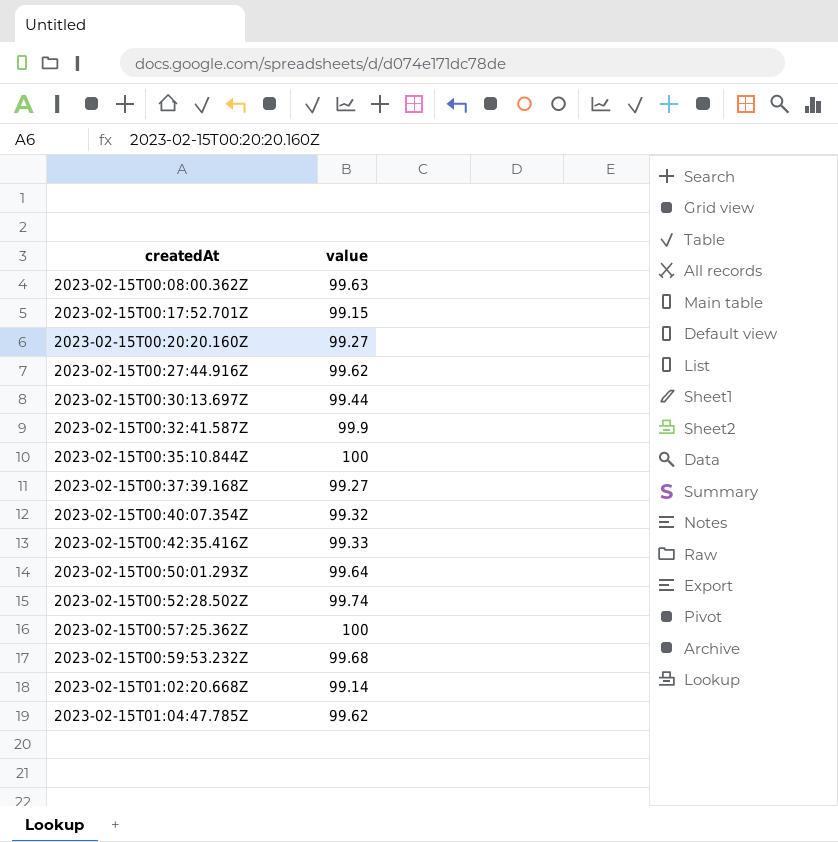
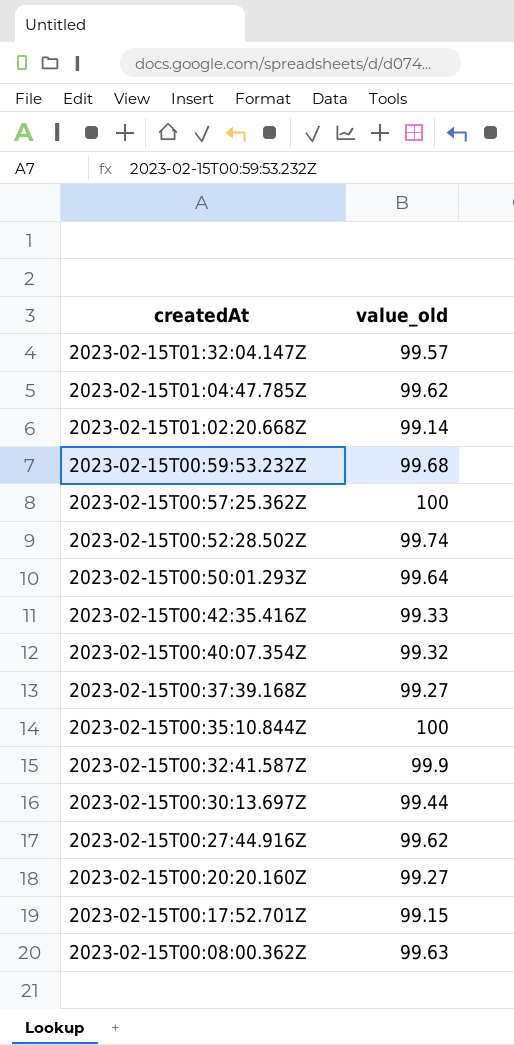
row order: createdAt ascending -> createdAt descending
column name: value -> value_old
row 2023-02-15T01:32:04.147Z: none -> 99.57

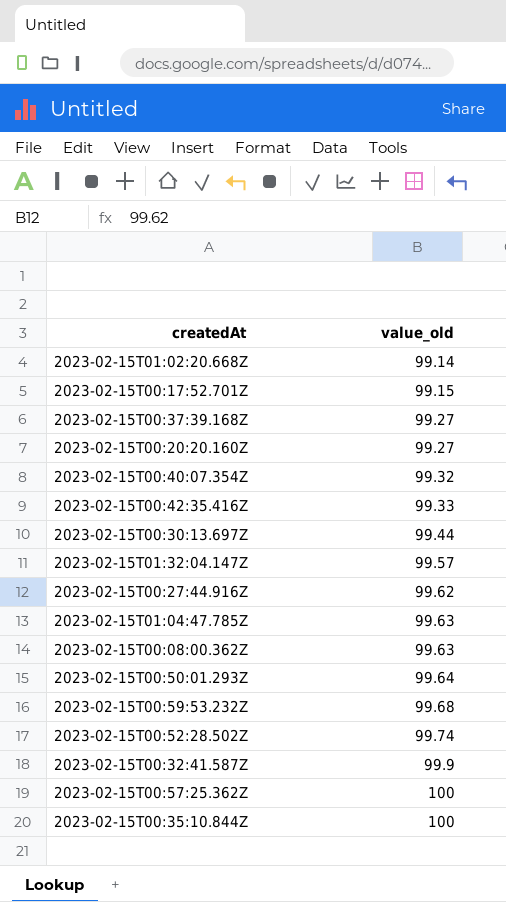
row order: createdAt descending -> value_old ascending
2023-02-15T01:04:47.785Z | value_old: 99.62 -> 99.63

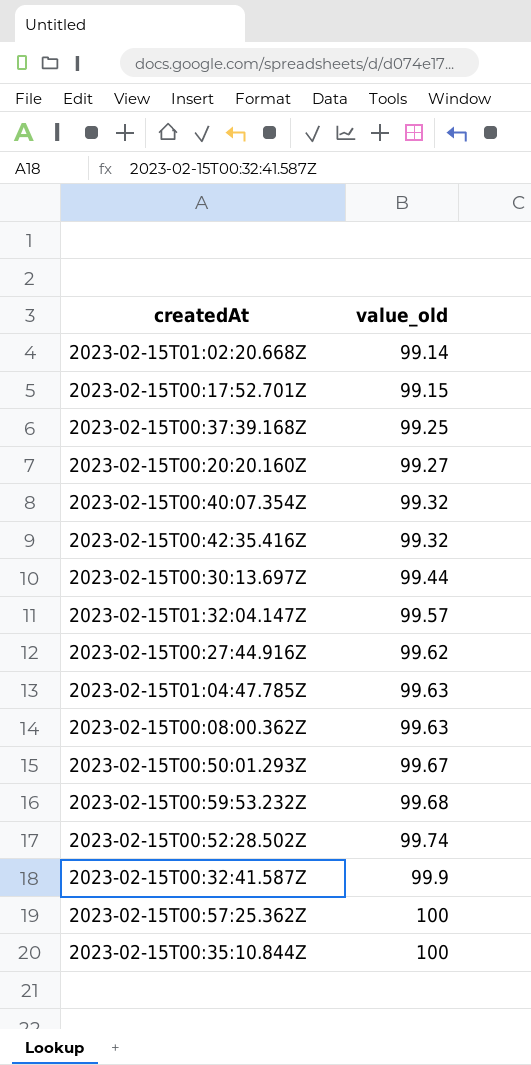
2023-02-15T00:37:39.168Z | value_old: 99.27 -> 99.25
2023-02-15T00:42:35.416Z | value_old: 99.33 -> 99.32
2023-02-15T00:50:01.293Z | value_old: 99.64 -> 99.67

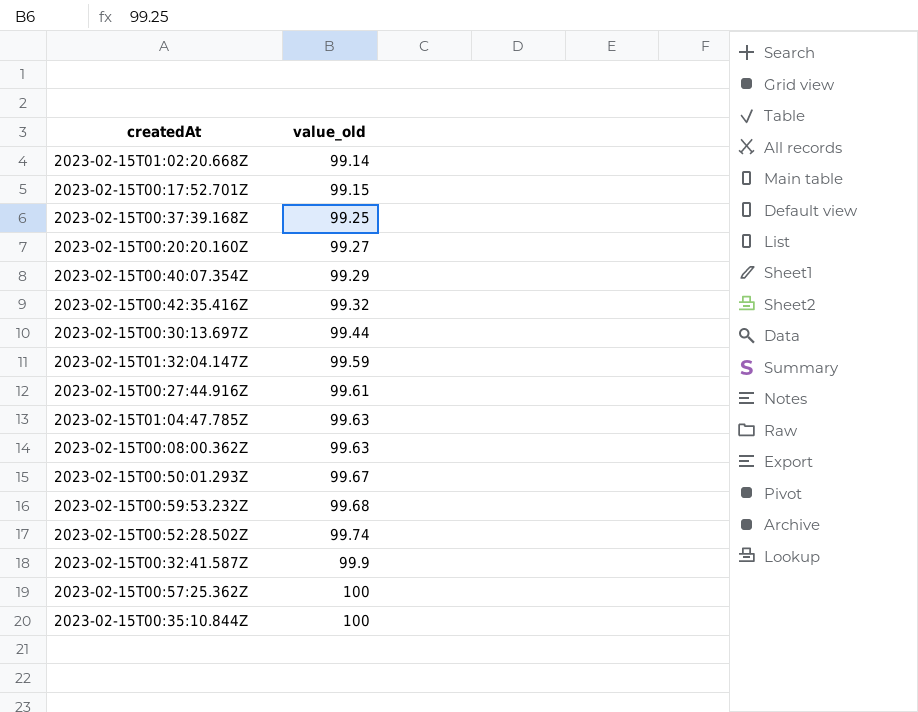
2023-02-15T00:40:07.354Z | value_old: 99.32 -> 99.29
2023-02-15T01:32:04.147Z | value_old: 99.57 -> 99.59
2023-02-15T00:27:44.916Z | value_old: 99.62 -> 99.61

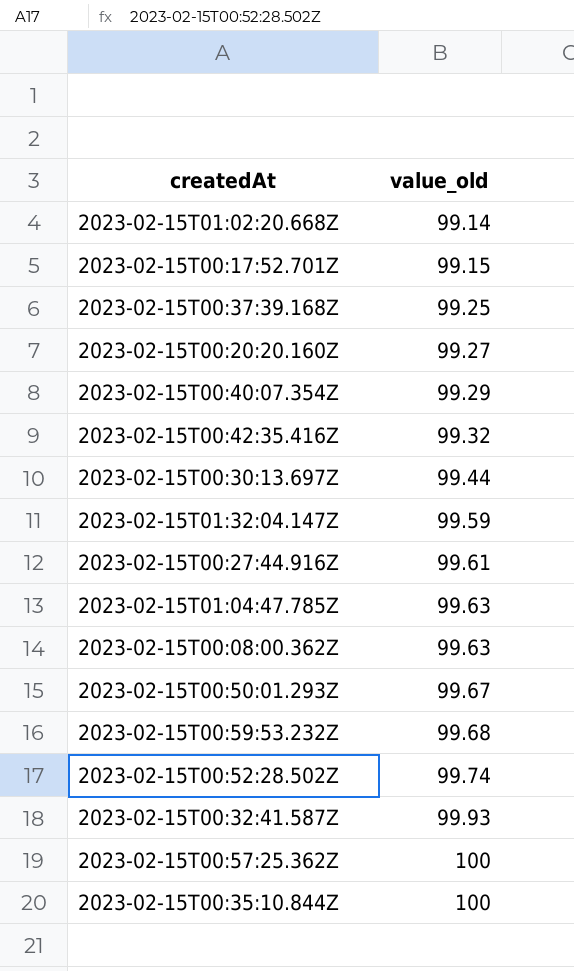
2023-02-15T00:32:41.587Z | value_old: 99.9 -> 99.93

